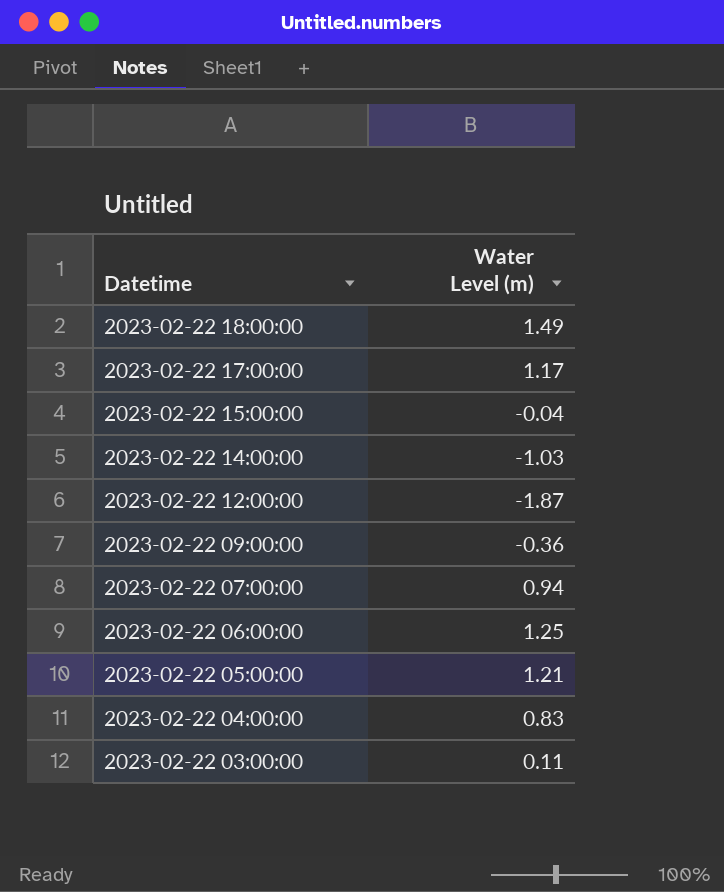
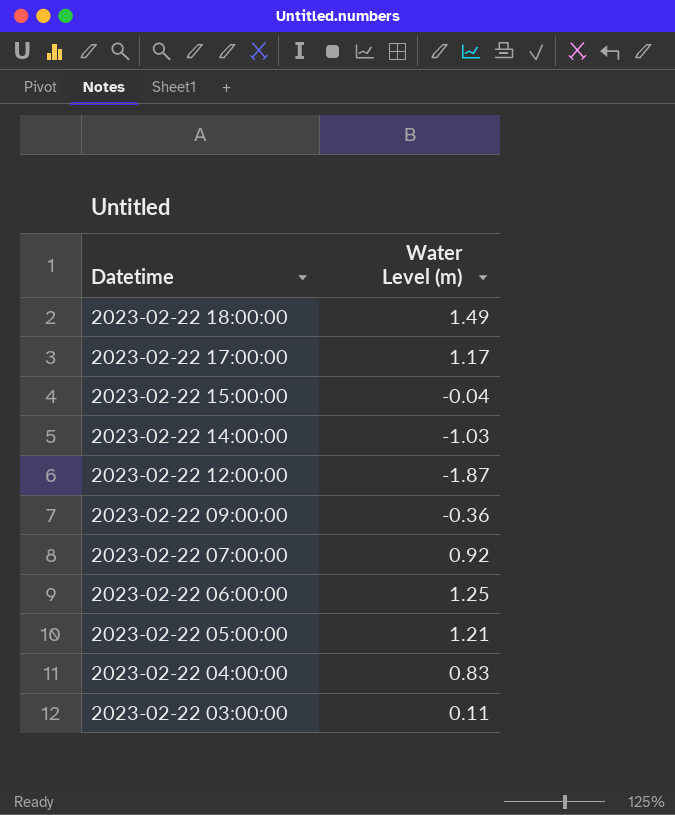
2023-02-22 07:00:00 | Water Level (m): 0.94 -> 0.92

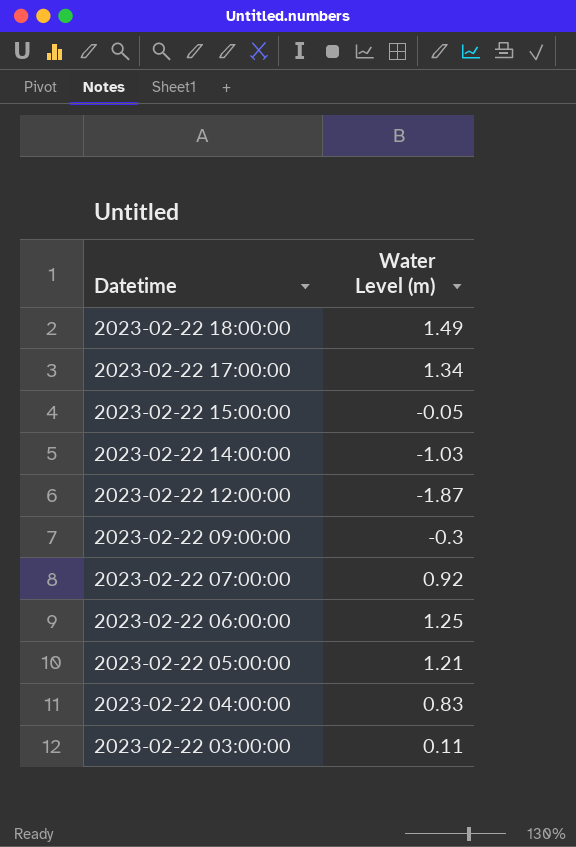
2023-02-22 17:00:00 | Water Level (m): 1.17 -> 1.34
2023-02-22 15:00:00 | Water Level (m): -0.04 -> -0.05
2023-02-22 09:00:00 | Water Level (m): -0.36 -> -0.3

